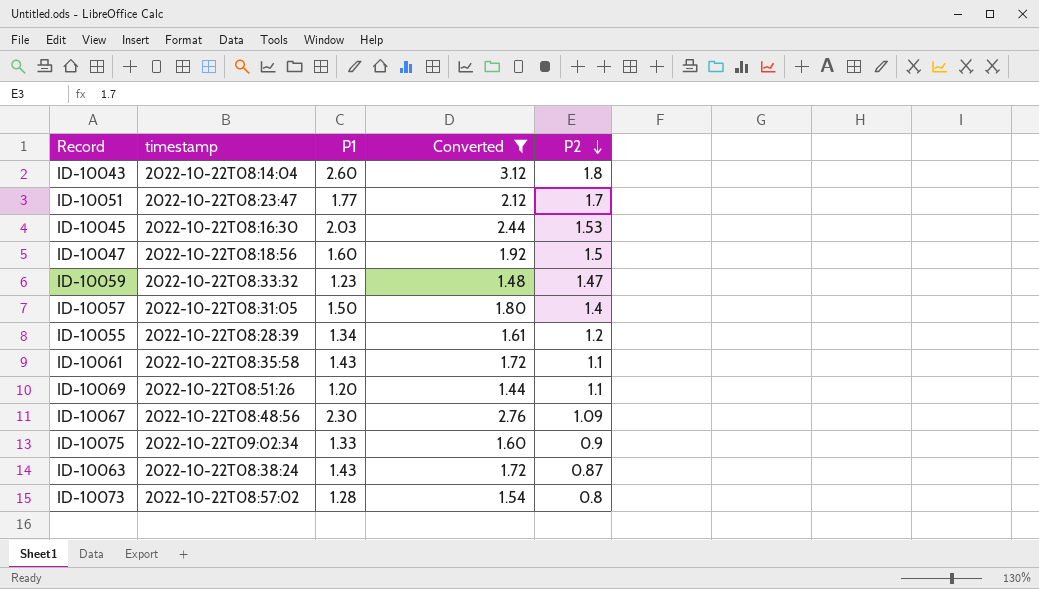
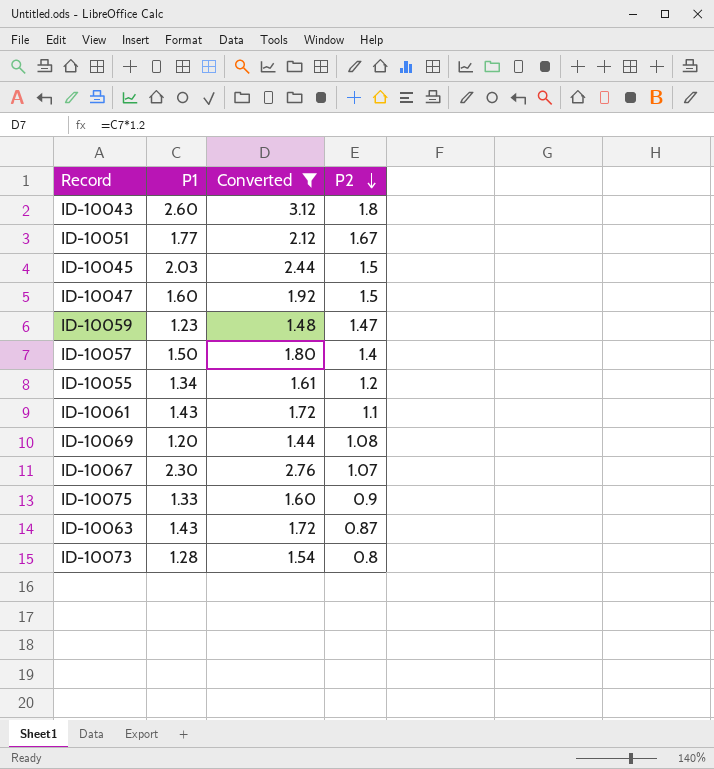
column timestamp | position: 2 -> none
ID-10051 | P2: 1.7 -> 1.67
ID-10045 | P2: 1.53 -> 1.5
ID-10069 | P2: 1.1 -> 1.08
ID-10067 | P2: 1.09 -> 1.07

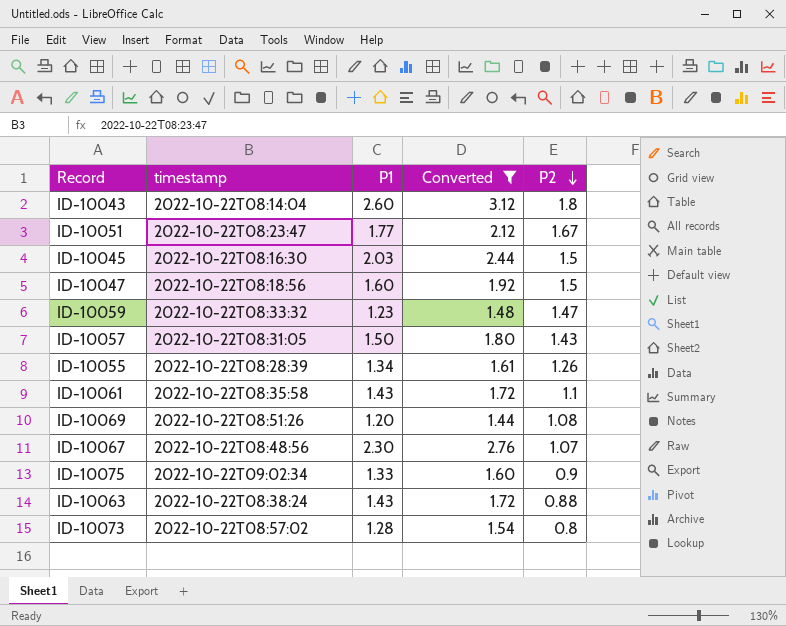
column timestamp | position: none -> 2
ID-10057 | P2: 1.4 -> 1.43
ID-10055 | P2: 1.2 -> 1.26
ID-10063 | P2: 0.87 -> 0.88

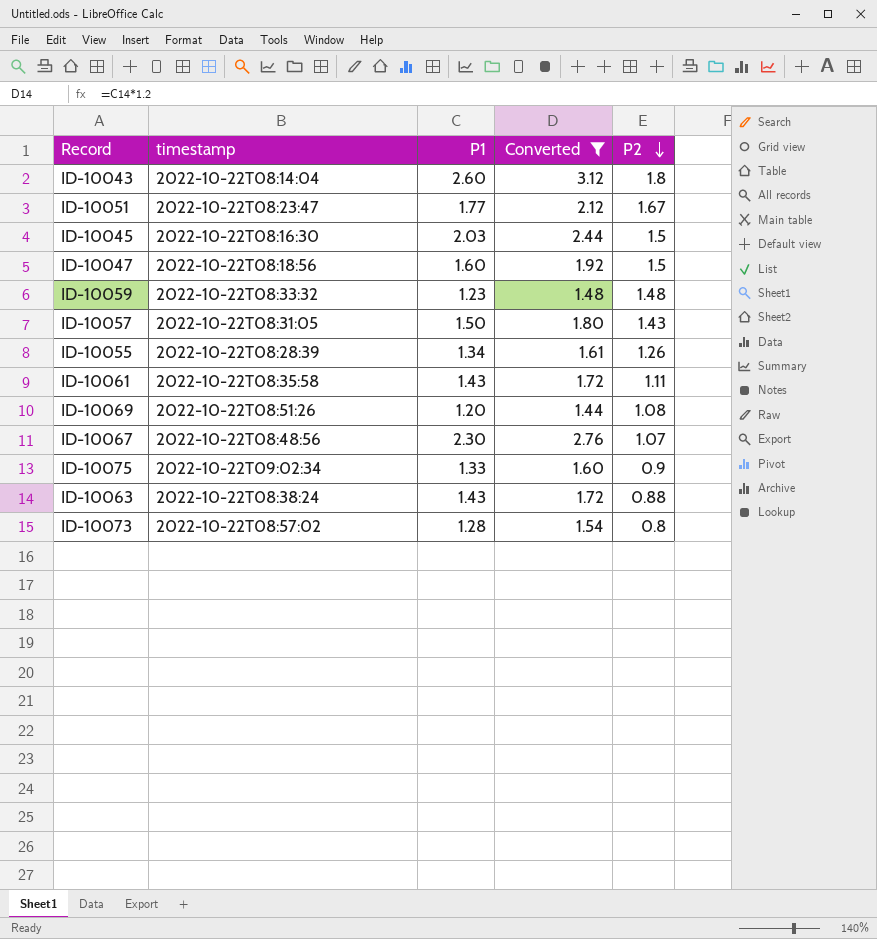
ID-10059 | P2: 1.47 -> 1.48
ID-10061 | P2: 1.1 -> 1.11

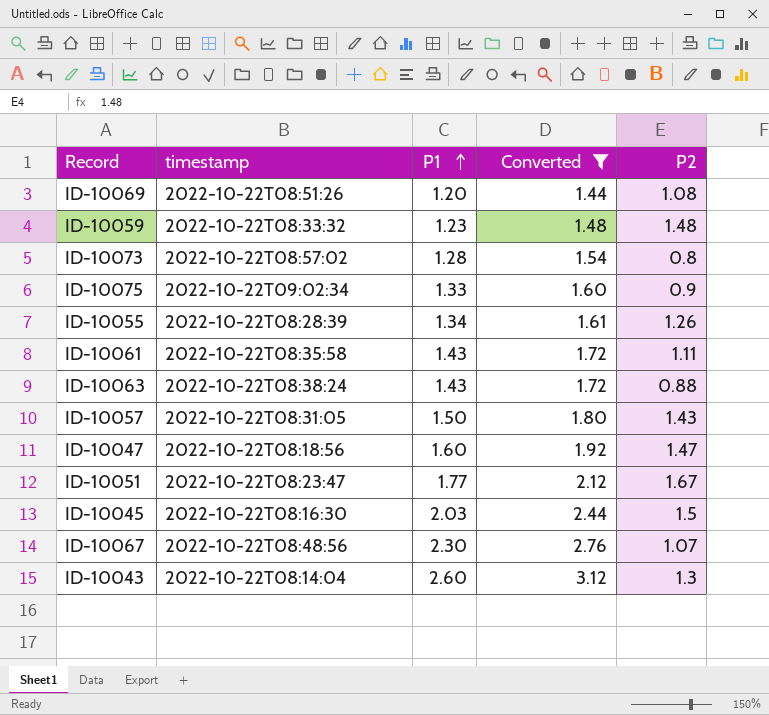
row order: P2 descending -> P1 ascending
ID-10047 | P2: 1.5 -> 1.47
ID-10043 | P2: 1.8 -> 1.3

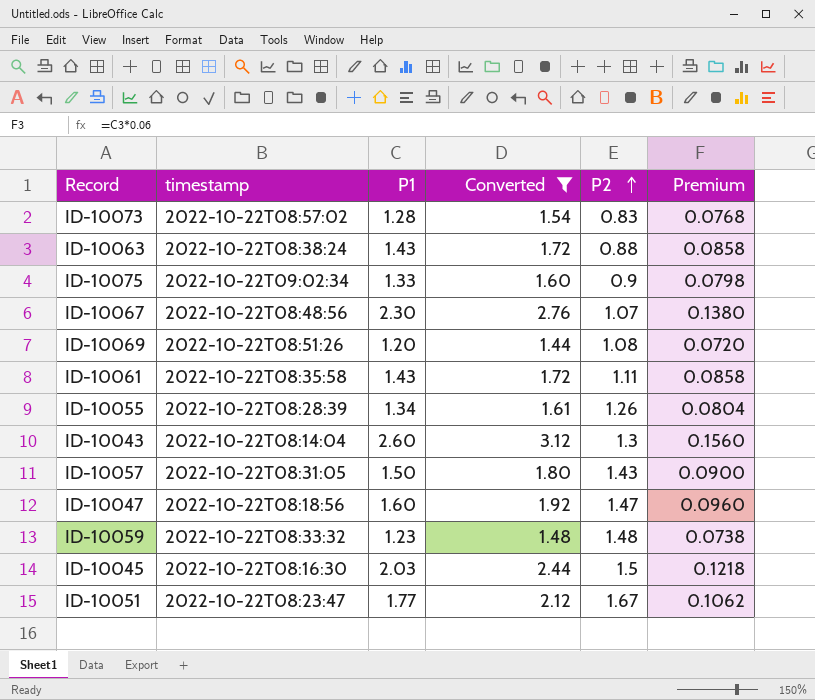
row order: P1 ascending -> P2 ascending
column Premium | formula: none -> [P1] * 0.06
ID-10073 | P2: 0.8 -> 0.83

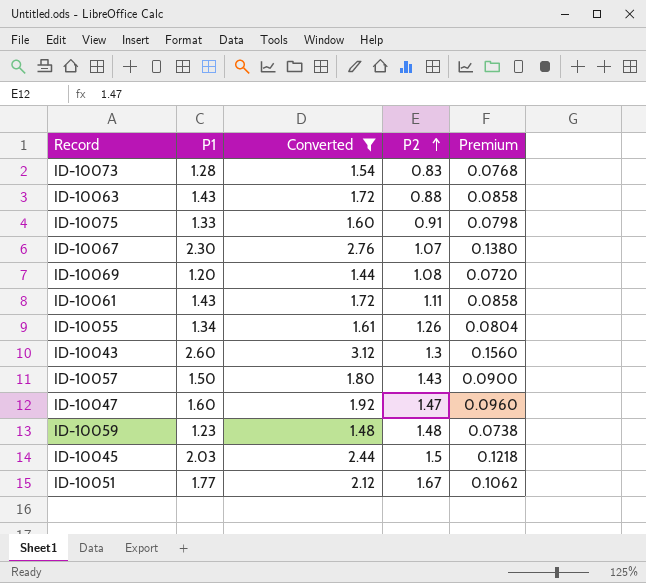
column timestamp | position: 2 -> none
ID-10075 | P2: 0.9 -> 0.91

